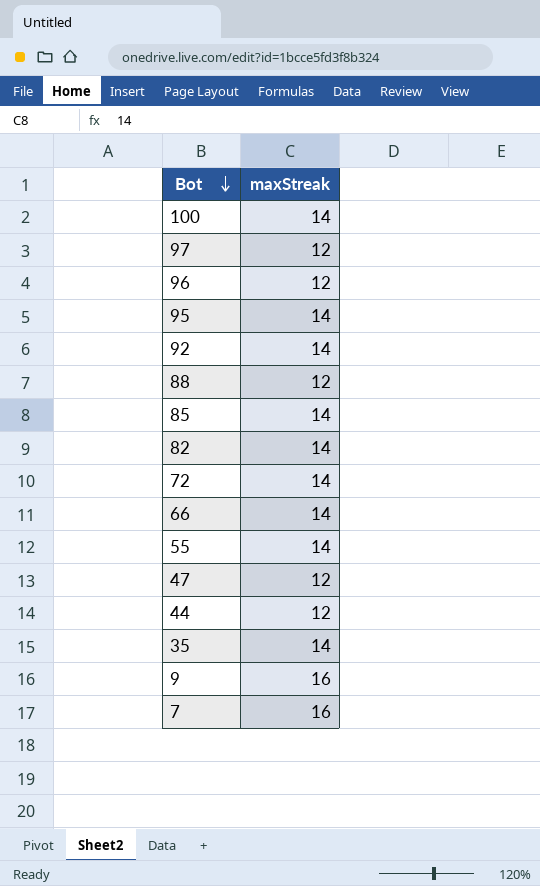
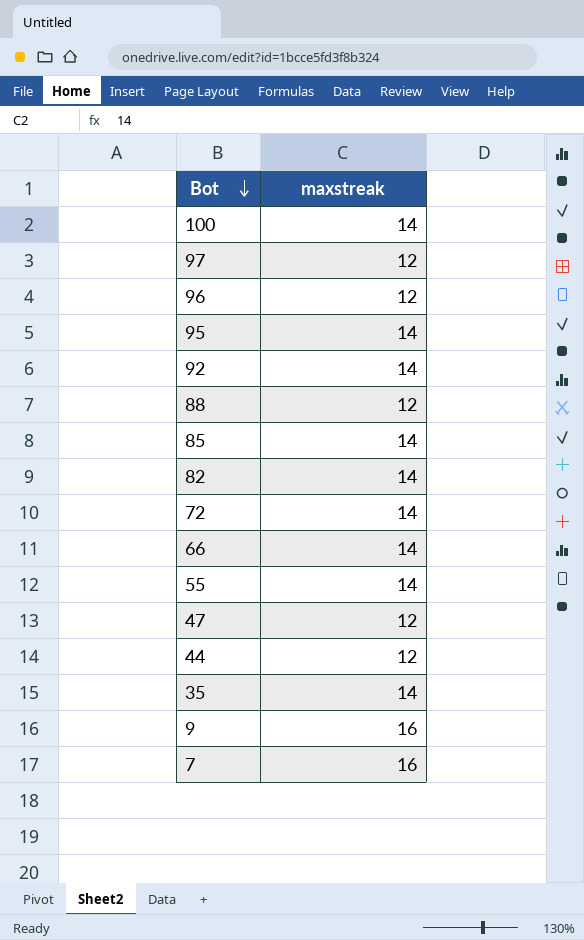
column name: maxStreak -> maxstreak

